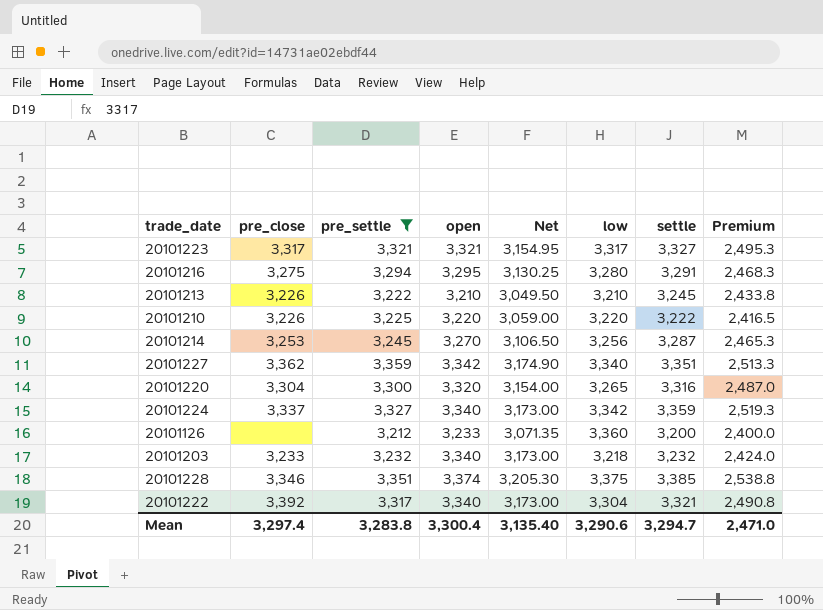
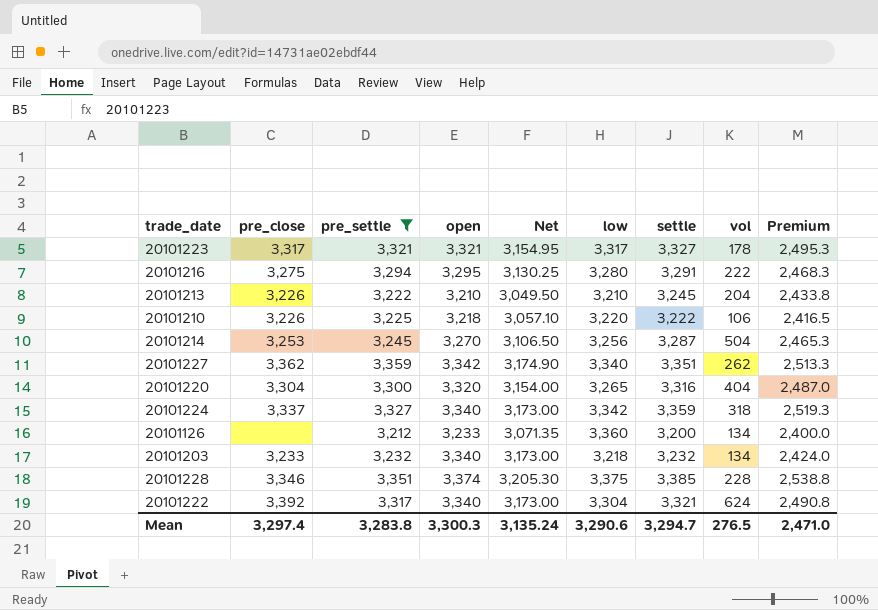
column vol | position: none -> 8
20101210 | open: 3,220 -> 3,218
20101210 | Net: 3,059.00 -> 3,057.10
Mean | open: 3,300.4 -> 3,300.3
Mean | Net: 3,135.40 -> 3,135.24

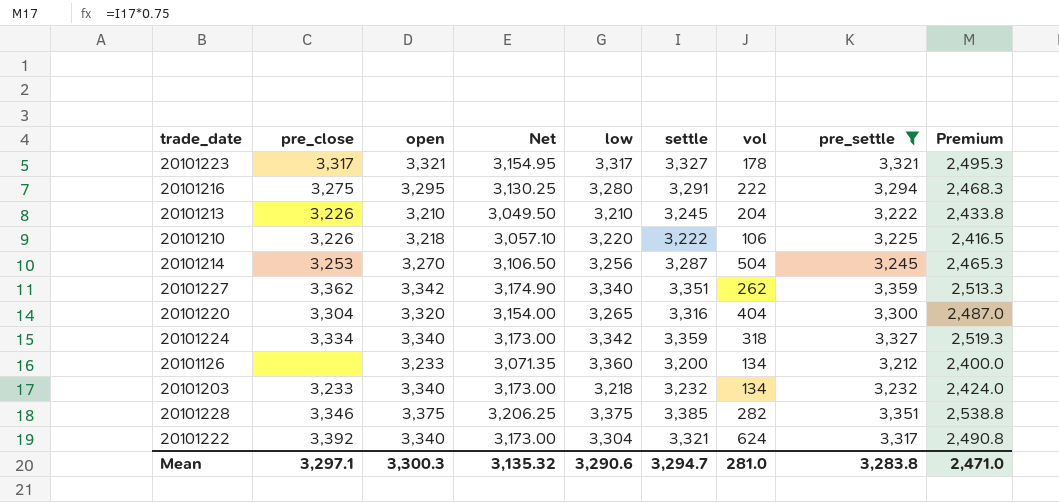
column pre_settle | position: 3 -> 8
20101224 | pre_close: 3,337 -> 3,334
20101228 | open: 3,374 -> 3,375
20101228 | Net: 3,205.30 -> 3,206.25
20101228 | vol: 228 -> 282
Mean | pre_close: 3,297.4 -> 3,297.1
Mean | Net: 3,135.24 -> 3,135.32
Mean | vol: 276.5 -> 281.0

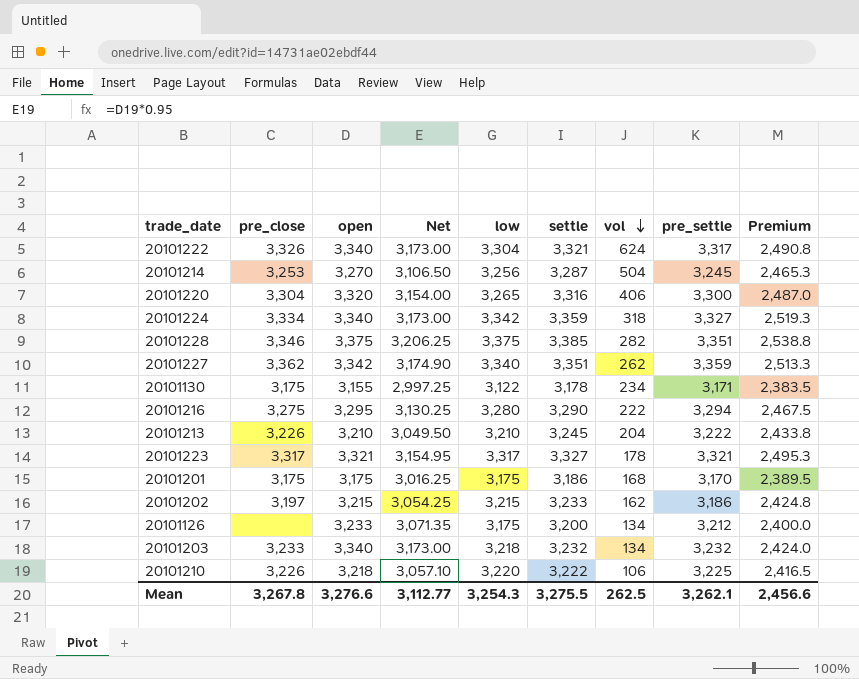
filter: pre_settle >= 3,212 -> none
row order: none -> vol descending
20101222 | pre_close: 3,392 -> 3,326
20101220 | vol: 404 -> 406
20101216 | settle: 3,291 -> 3,290
20101216 | Premium: 2,468.3 -> 2,467.5
20101126 | low: 3,360 -> 3,175
Mean | pre_close: 3,297.1 -> 3,267.8
Mean | open: 3,300.3 -> 3,276.6
Mean | Net: 3,135.32 -> 3,112.77
Mean | low: 3,290.6 -> 3,254.3
Mean | settle: 3,294.7 -> 3,275.5
Mean | vol: 281.0 -> 262.5
Mean | pre_settle: 3,283.8 -> 3,262.1
Mean | Premium: 2,471.0 -> 2,456.6

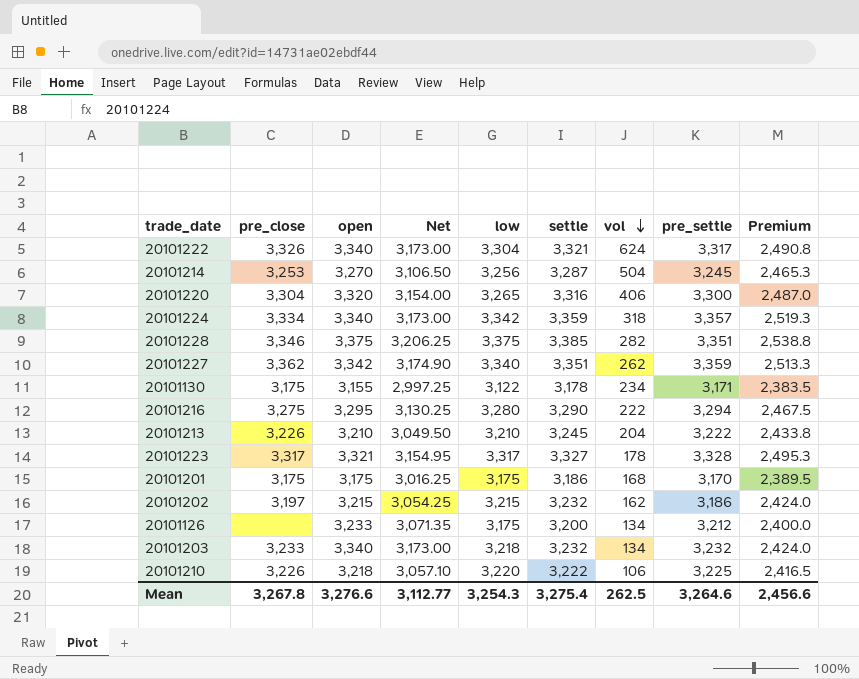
20101224 | pre_settle: 3,327 -> 3,357
20101223 | pre_settle: 3,321 -> 3,328
20101202 | settle: 3,233 -> 3,232
20101202 | Premium: 2,424.8 -> 2,424.0
Mean | settle: 3,275.5 -> 3,275.4
Mean | pre_settle: 3,262.1 -> 3,264.6

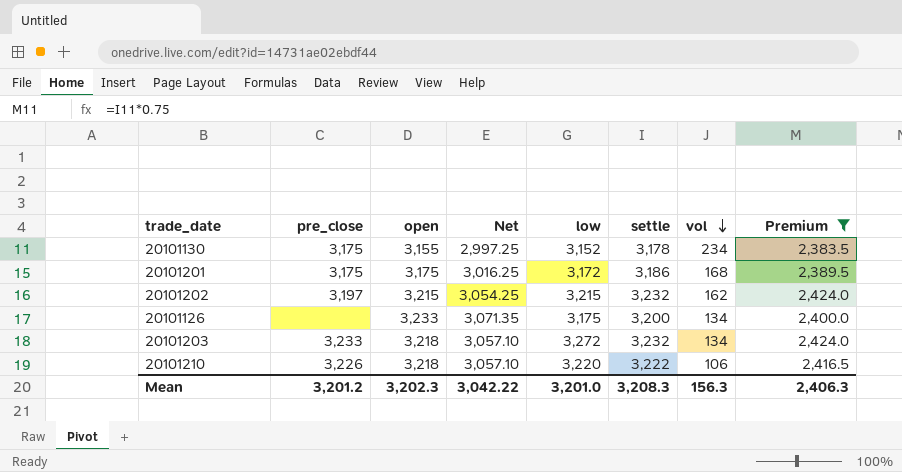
filter: none -> Premium <= 2,424.0
column pre_settle | position: 8 -> none
20101130 | low: 3,122 -> 3,152
20101201 | low: 3,175 -> 3,172
20101203 | open: 3,340 -> 3,218
20101203 | Net: 3,173.00 -> 3,057.10
20101203 | low: 3,218 -> 3,272
Mean | pre_close: 3,267.8 -> 3,201.2
Mean | open: 3,276.6 -> 3,202.3
Mean | Net: 3,112.77 -> 3,042.22
Mean | low: 3,254.3 -> 3,201.0
Mean | settle: 3,275.4 -> 3,208.3
Mean | vol: 262.5 -> 156.3
Mean | Premium: 2,456.6 -> 2,406.3

